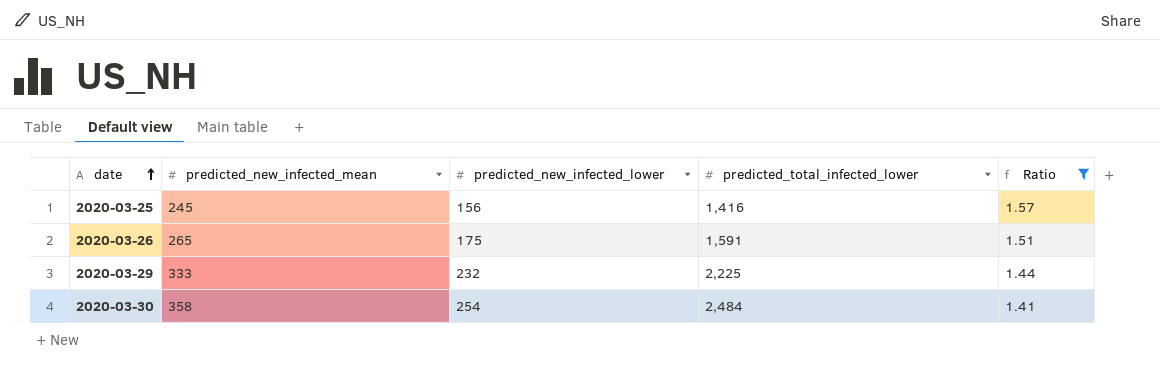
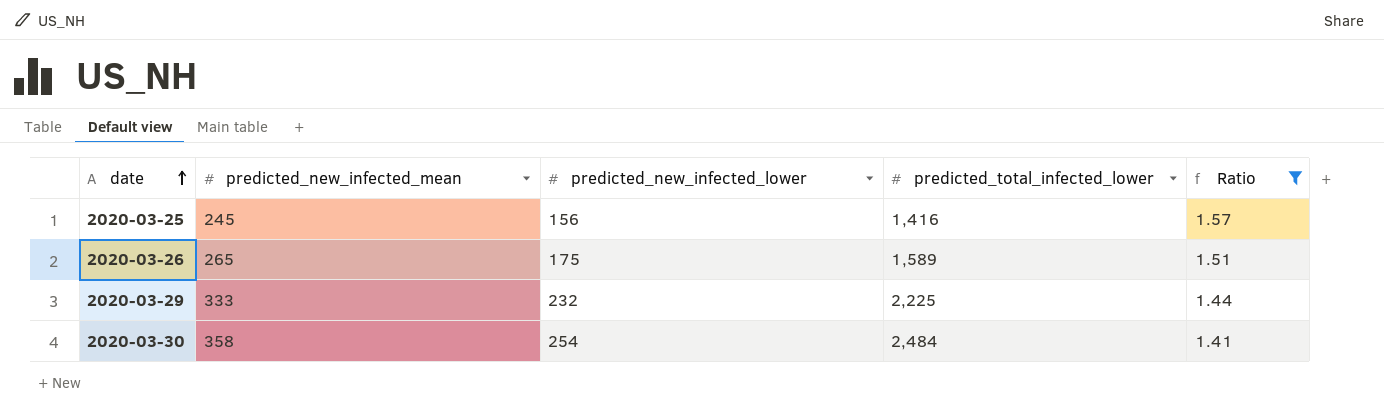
2020-03-26 | predicted_total_infected_lower: 1,591 -> 1,589

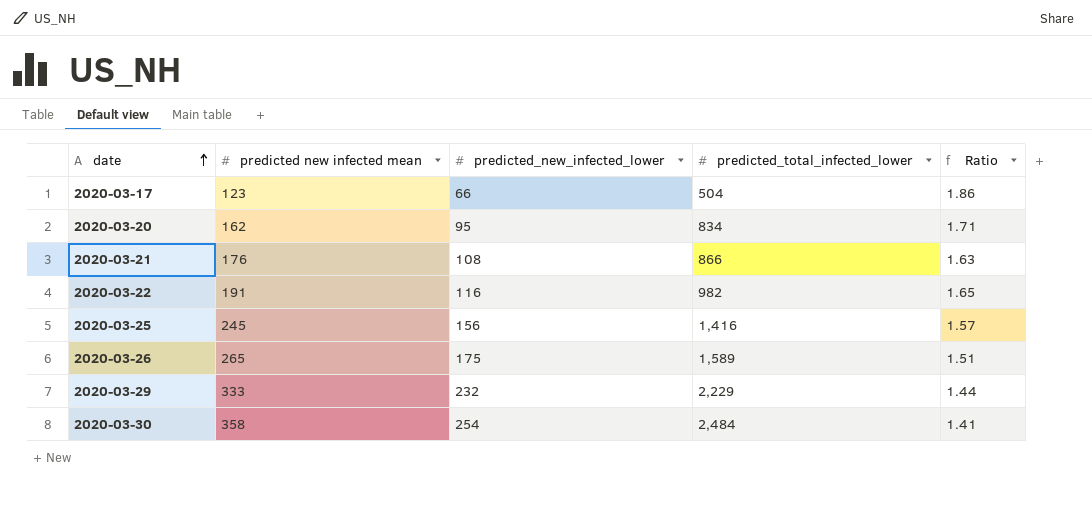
filter: Ratio <= 1.57 -> none
column name: predicted_new_infected_mean -> predicted new infected mean
2020-03-29 | predicted_total_infected_lower: 2,225 -> 2,229

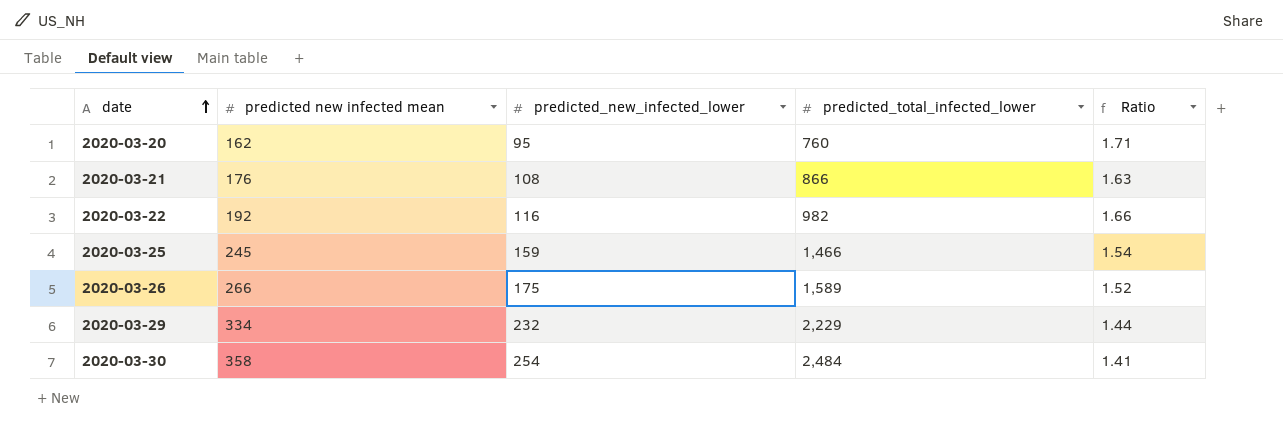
row 2020-03-17: 123 | 66 | 504 | 1.86 -> none
2020-03-20 | predicted_total_infected_lower: 834 -> 760
2020-03-22 | predicted new infected mean: 191 -> 192
2020-03-22 | Ratio: 1.65 -> 1.66
2020-03-25 | predicted_new_infected_lower: 156 -> 159
2020-03-25 | predicted_total_infected_lower: 1,416 -> 1,466
2020-03-25 | Ratio: 1.57 -> 1.54
2020-03-26 | predicted new infected mean: 265 -> 266
2020-03-26 | Ratio: 1.51 -> 1.52
2020-03-29 | predicted new infected mean: 333 -> 334

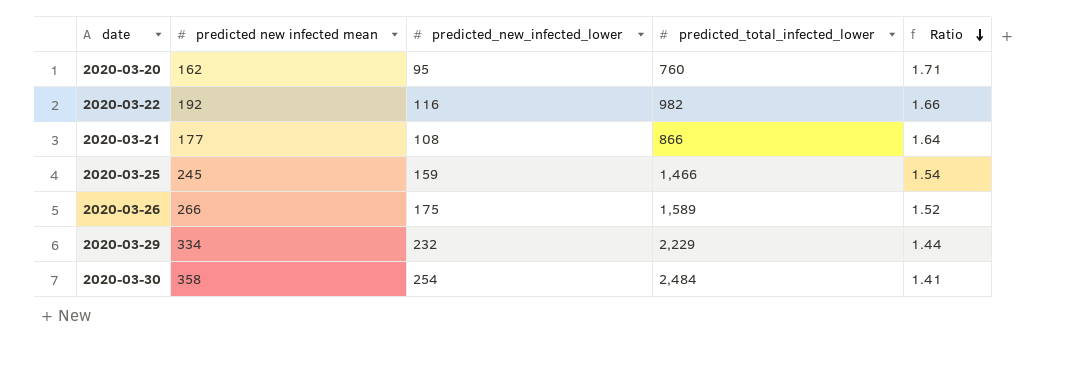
row order: date ascending -> Ratio descending
2020-03-21 | predicted new infected mean: 176 -> 177
2020-03-21 | Ratio: 1.63 -> 1.64

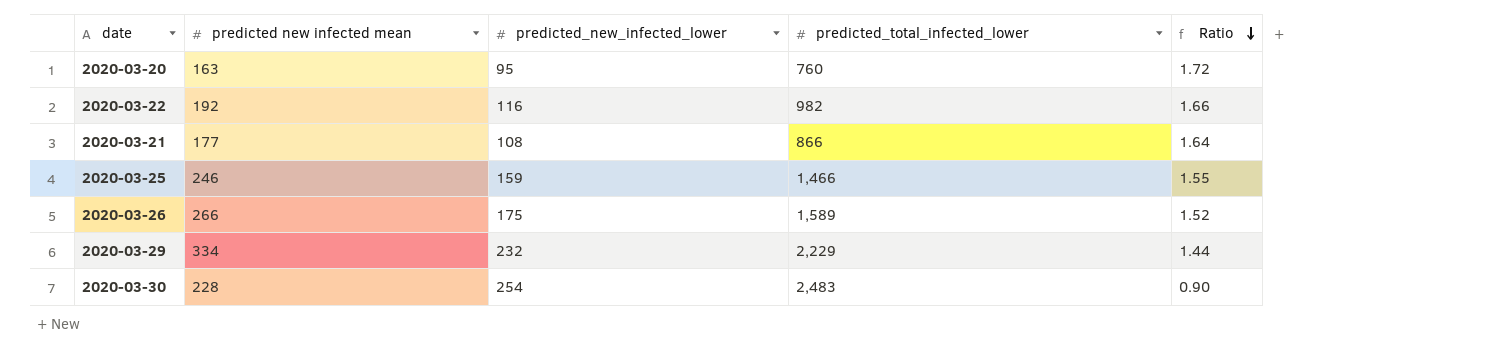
2020-03-20 | predicted new infected mean: 162 -> 163
2020-03-20 | Ratio: 1.71 -> 1.72
2020-03-25 | predicted new infected mean: 245 -> 246
2020-03-25 | Ratio: 1.54 -> 1.55
2020-03-30 | predicted new infected mean: 358 -> 228
2020-03-30 | predicted_total_infected_lower: 2,484 -> 2,483
2020-03-30 | Ratio: 1.41 -> 0.90

